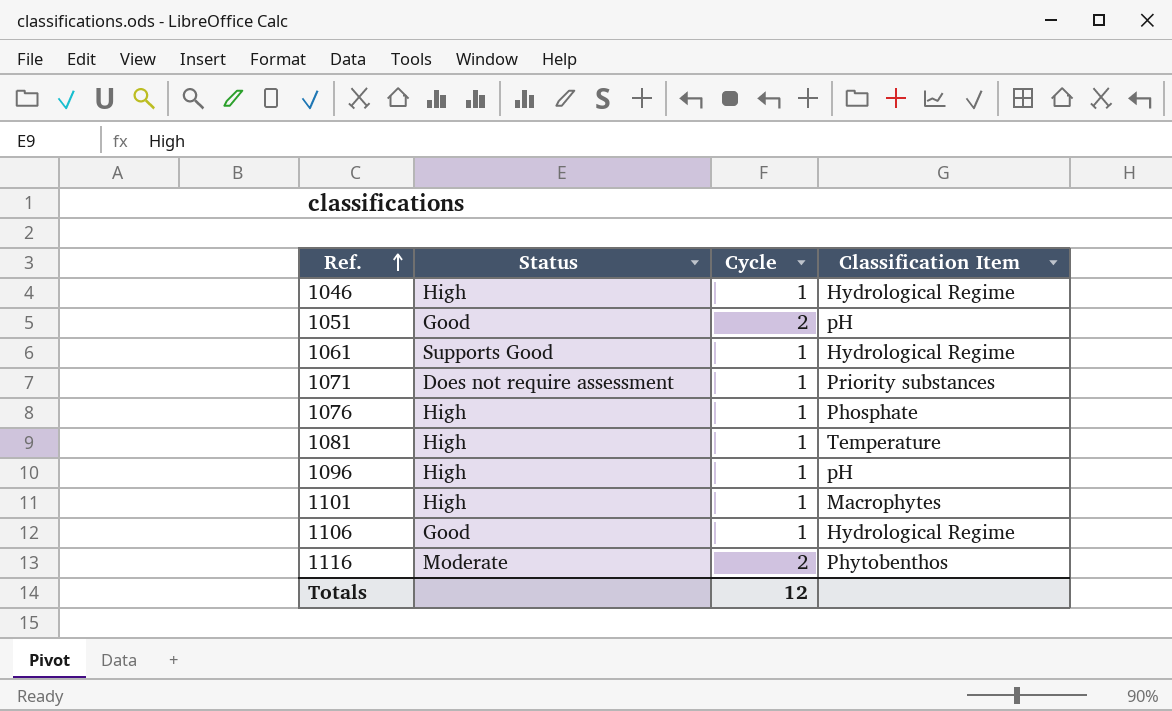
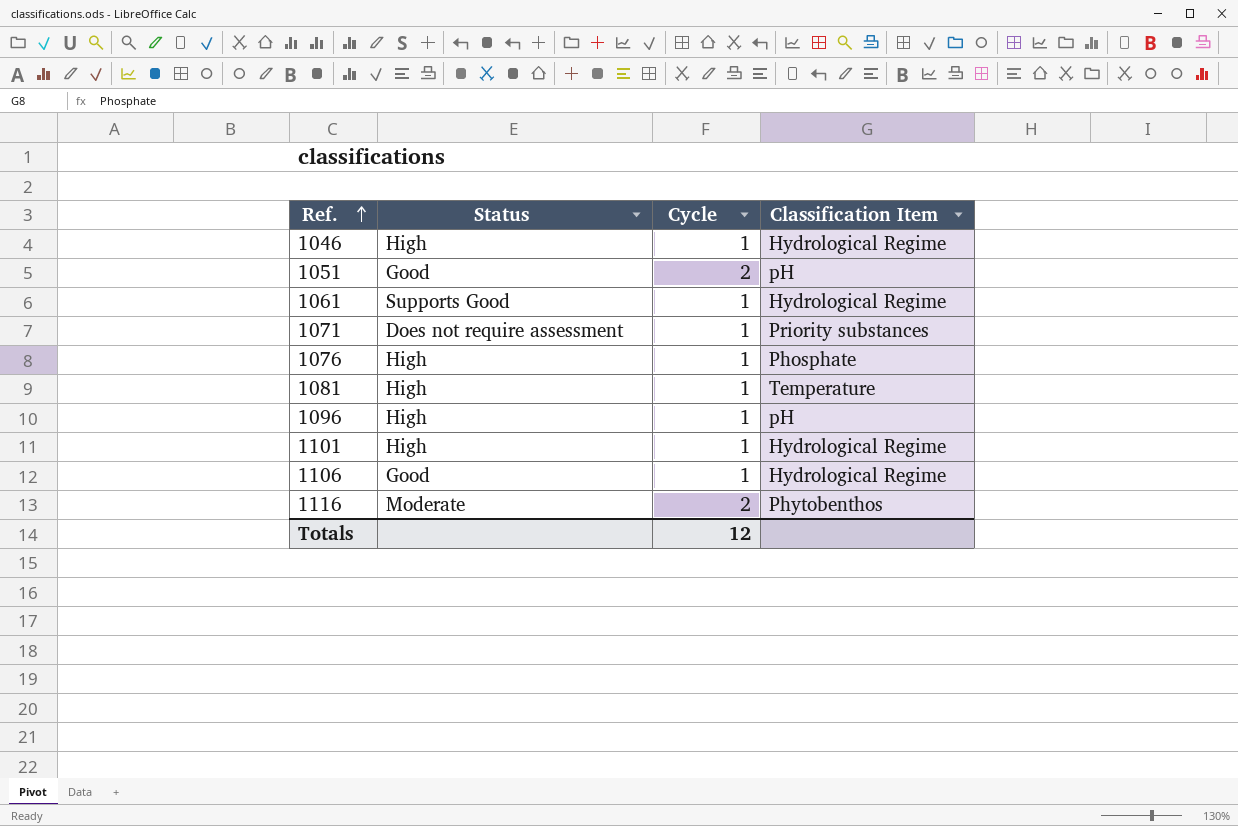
1101 | Classification Item: Macrophytes -> Hydrological Regime

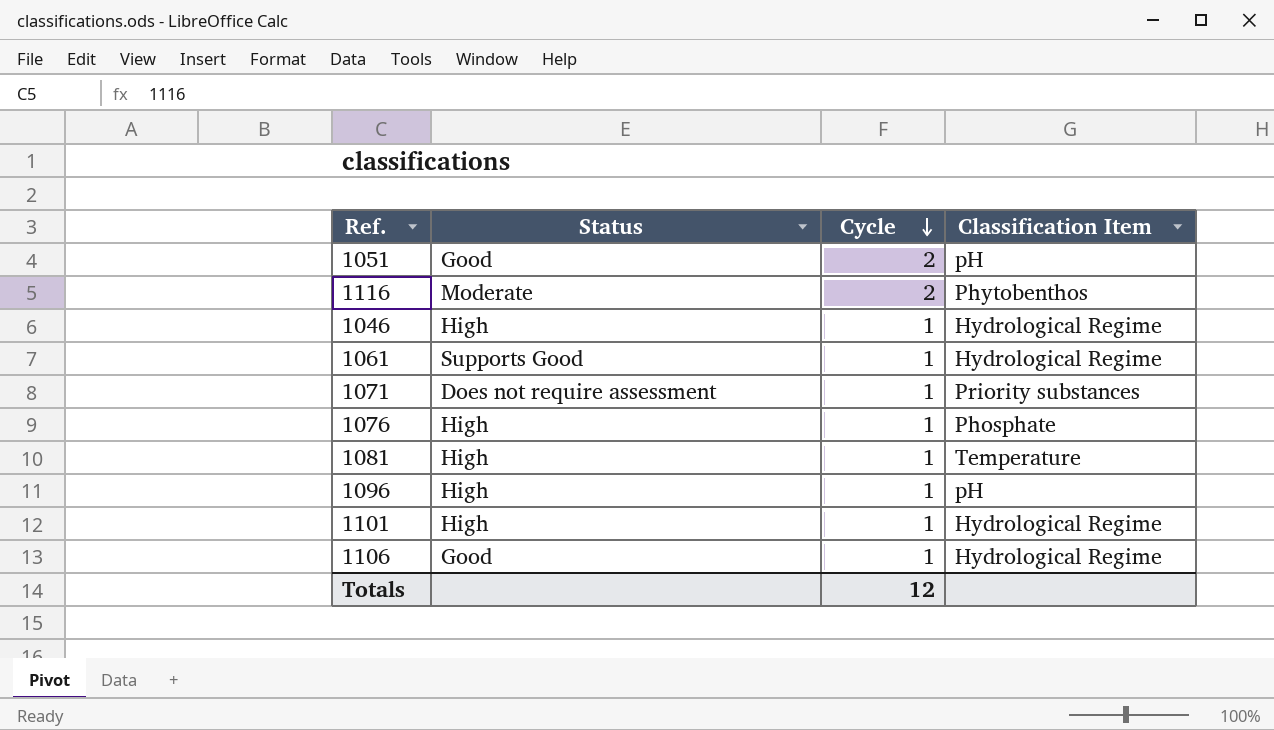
row order: Ref. ascending -> Cycle descending

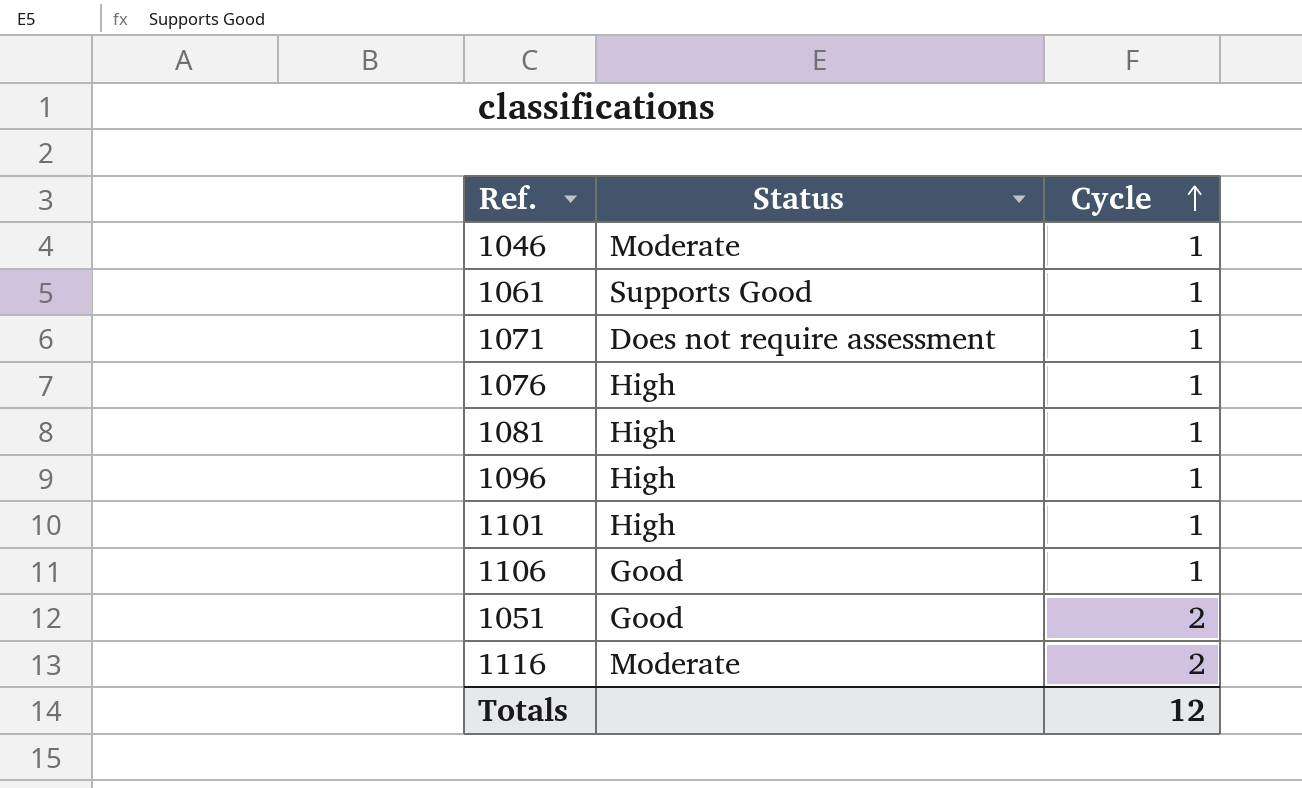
row order: Cycle descending -> Cycle ascending
column Classification Item | position: 4 -> none
1046 | Status: High -> Moderate

